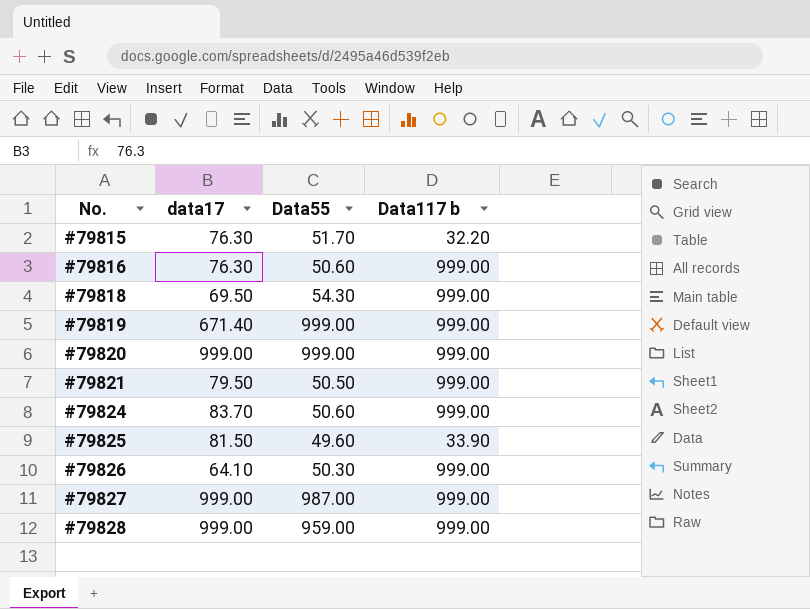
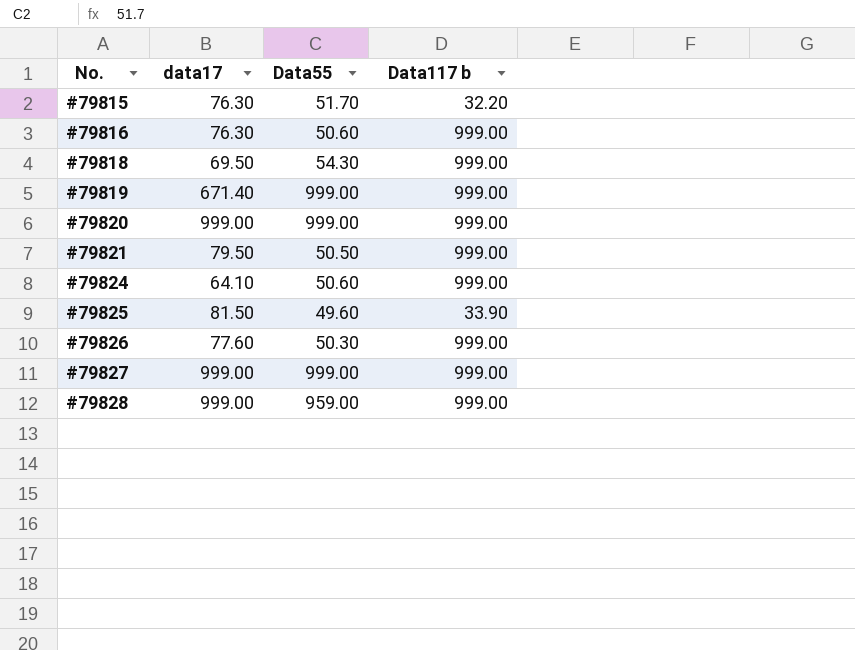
#79824 | data17: 83.70 -> 64.10
#79826 | data17: 64.10 -> 77.60
#79827 | Data55: 987.00 -> 999.00

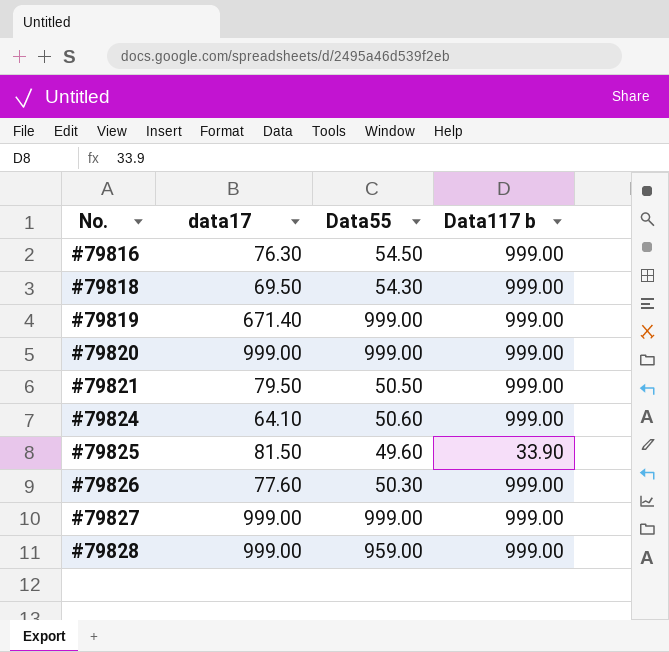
row #79815: 76.30 | 51.70 | 32.20 -> none
#79816 | Data55: 50.60 -> 54.50

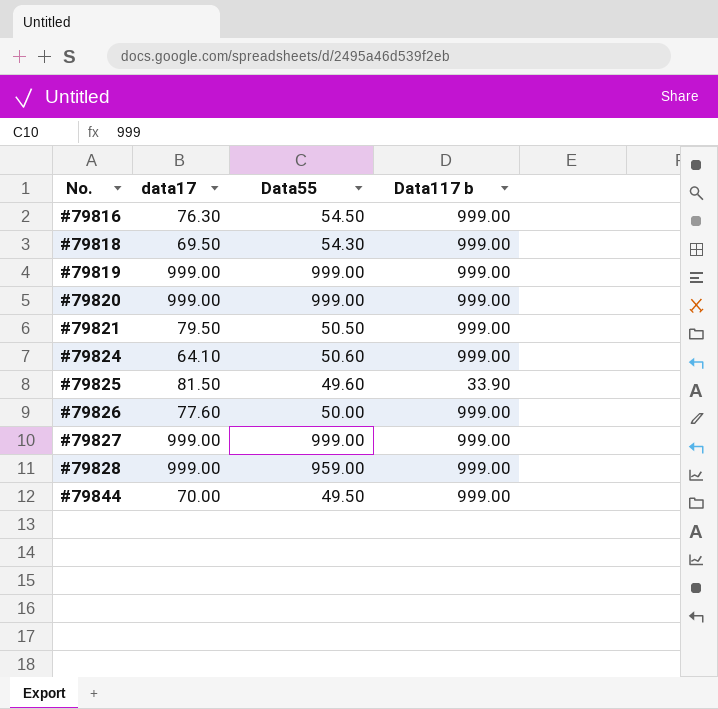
#79819 | data17: 671.40 -> 999.00
#79826 | Data55: 50.30 -> 50.00
row #79844: none -> 70.00 | 49.50 | 999.00

